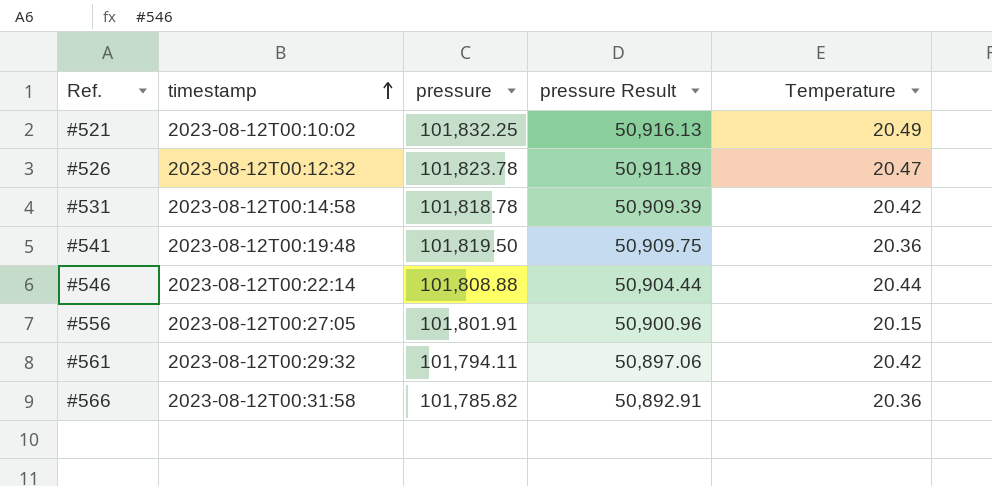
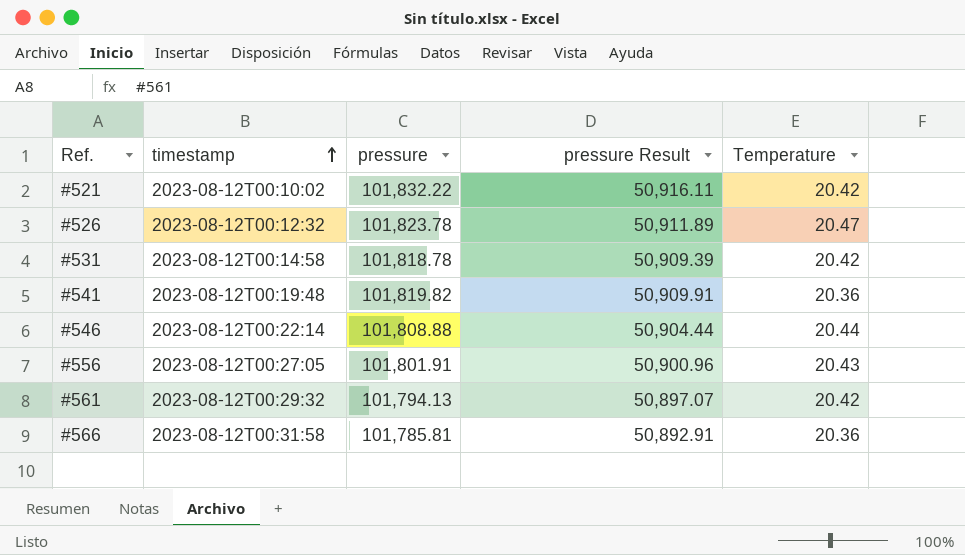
#521 | pressure: 101,832.25 -> 101,832.22
#521 | pressure Result: 50,916.13 -> 50,916.11
#521 | Temperature: 20.49 -> 20.42
#541 | pressure: 101,819.50 -> 101,819.82
#541 | pressure Result: 50,909.75 -> 50,909.91
#556 | Temperature: 20.15 -> 20.43
#561 | pressure: 101,794.11 -> 101,794.13
#561 | pressure Result: 50,897.06 -> 50,897.07
#566 | pressure: 101,785.82 -> 101,785.81

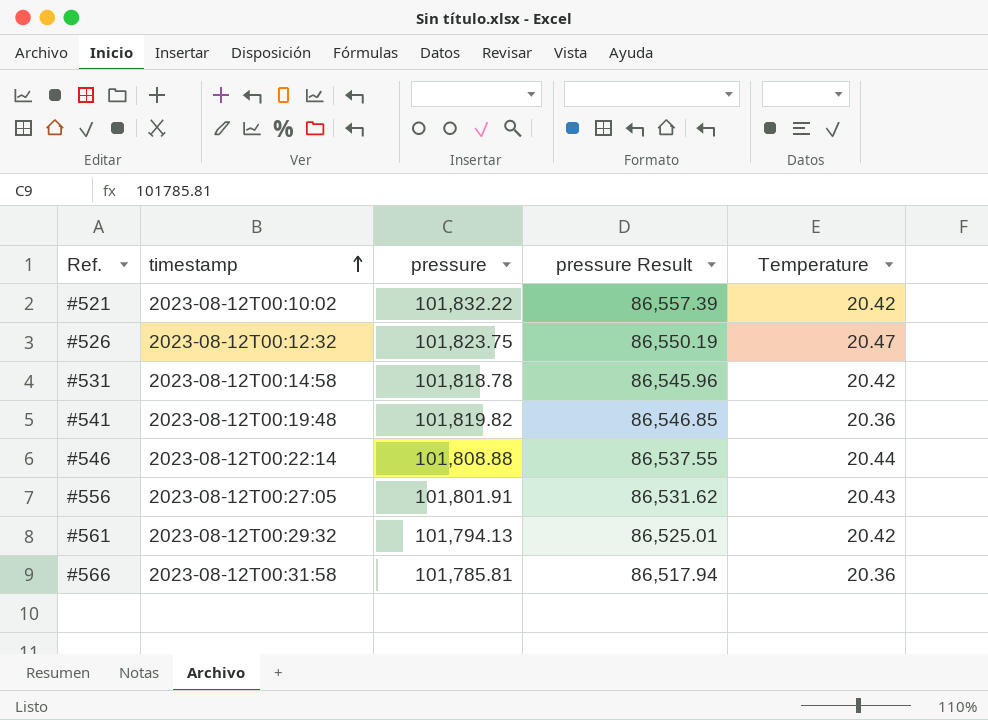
column pressure Result | formula: [pressure] * 0.5 -> [pressure] * 0.85
#526 | pressure: 101,823.78 -> 101,823.75

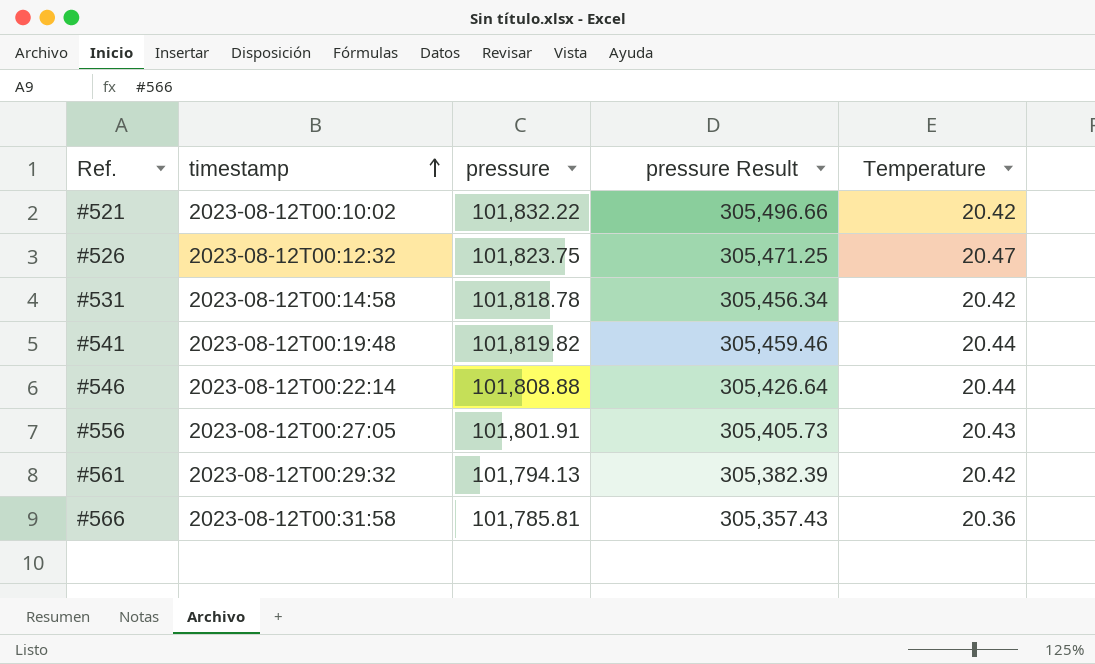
column pressure Result | formula: [pressure] * 0.85 -> [pressure] * 3
#541 | Temperature: 20.36 -> 20.44

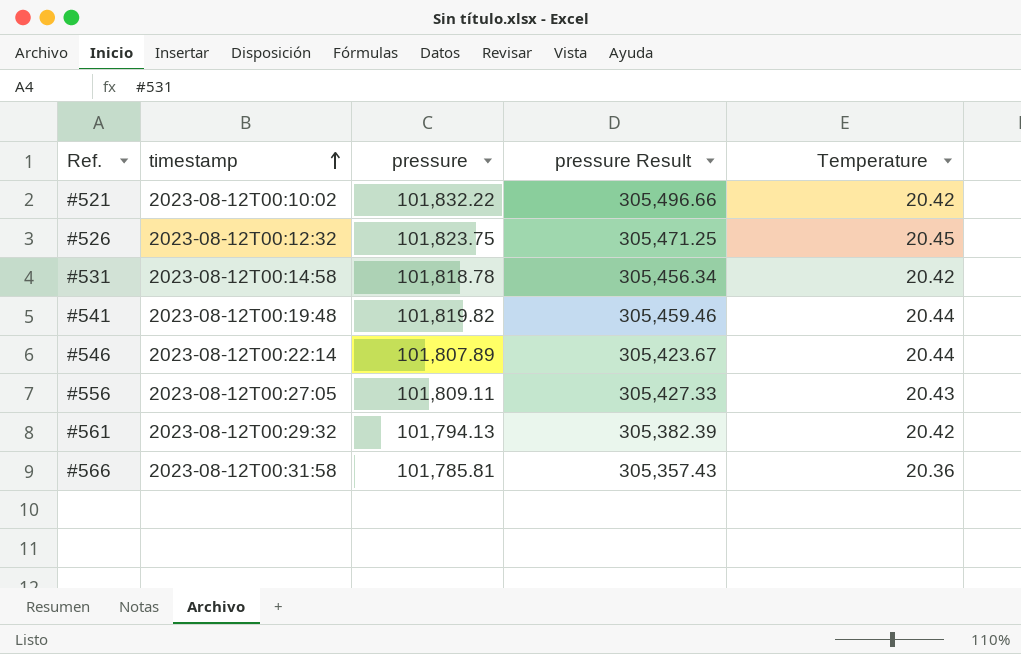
#526 | Temperature: 20.47 -> 20.45
#546 | pressure: 101,808.88 -> 101,807.89
#546 | pressure Result: 305,426.64 -> 305,423.67
#556 | pressure: 101,801.91 -> 101,809.11
#556 | pressure Result: 305,405.73 -> 305,427.33

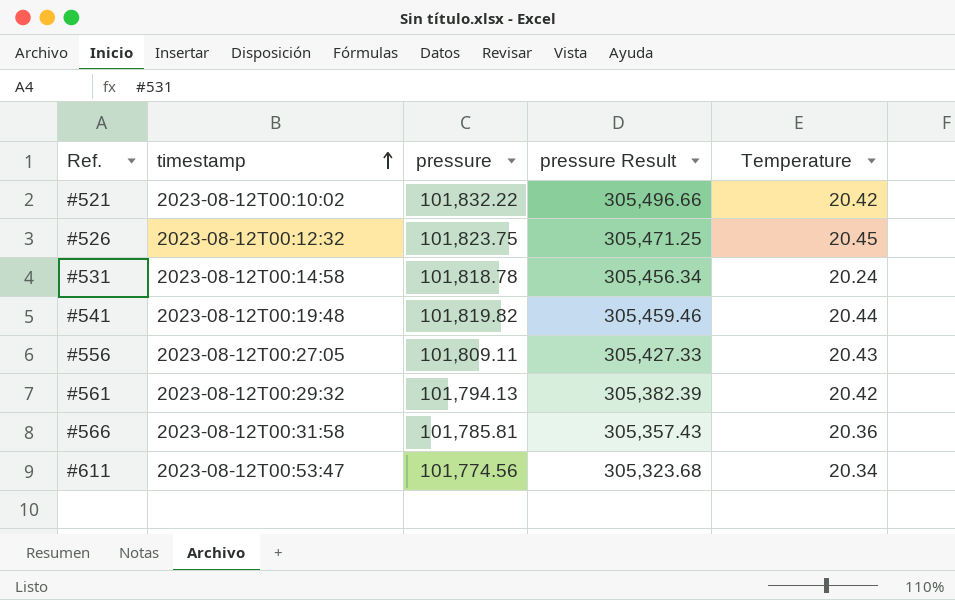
row #546: 2023-08-12T00:22:14 | 101,807.89 | 305,423.67 | 20.44 -> none
#531 | Temperature: 20.42 -> 20.24
row #611: none -> 2023-08-12T00:53:47 | 101,774.56 | 305,323.68 | 20.34

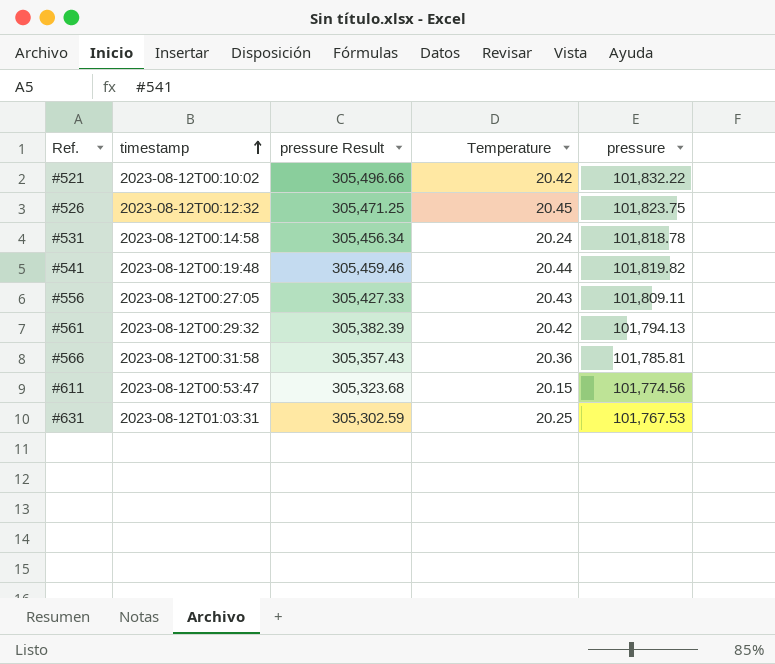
column pressure | position: 3 -> 5
#611 | Temperature: 20.34 -> 20.15
row #631: none -> 2023-08-12T01:03:31 | 305,302.59 | 20.25 | 101,767.53

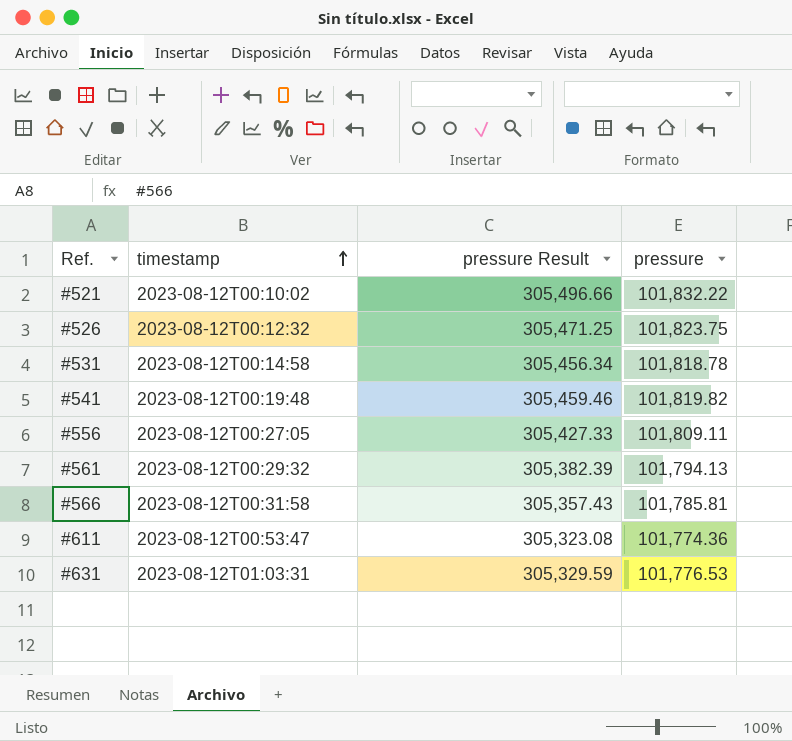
column Temperature | position: 4 -> none
#611 | pressure Result: 305,323.68 -> 305,323.08
#611 | pressure: 101,774.56 -> 101,774.36
#631 | pressure Result: 305,302.59 -> 305,329.59
#631 | pressure: 101,767.53 -> 101,776.53

